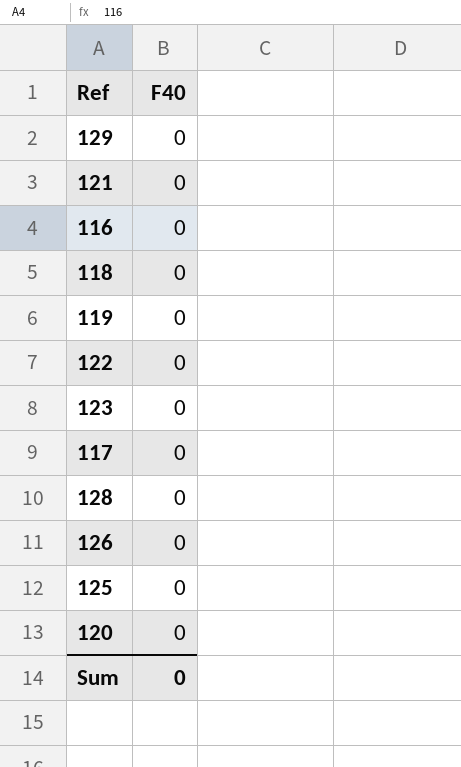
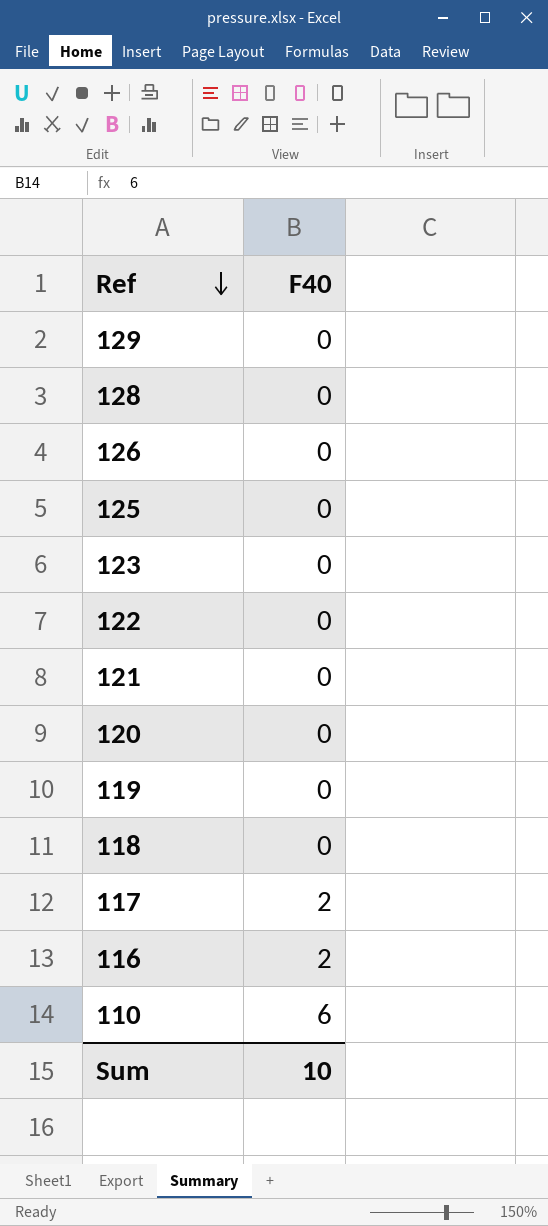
row order: none -> Ref descending
117 | F40: 0 -> 2
116 | F40: 0 -> 2
row 110: none -> 6
Sum | F40: 0 -> 10

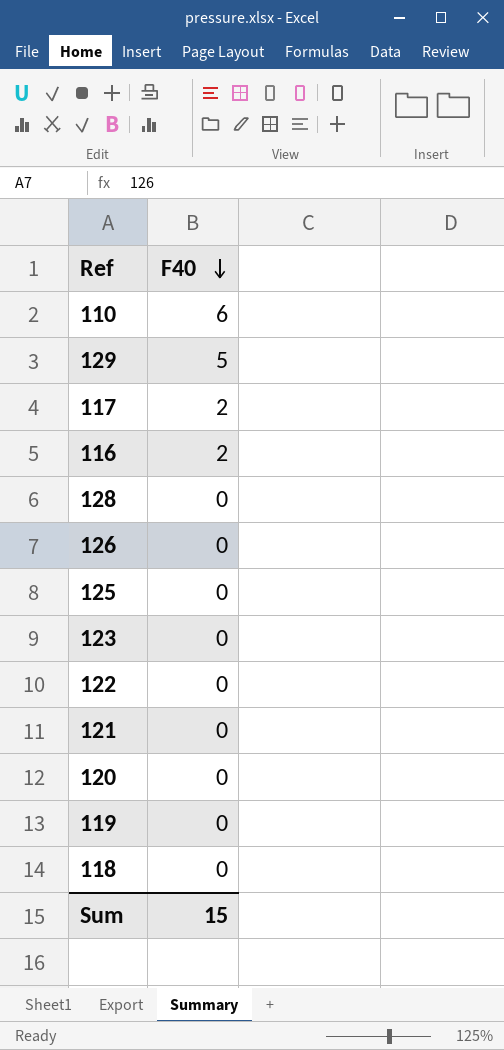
row order: Ref descending -> F40 descending
129 | F40: 0 -> 5
Sum | F40: 10 -> 15

